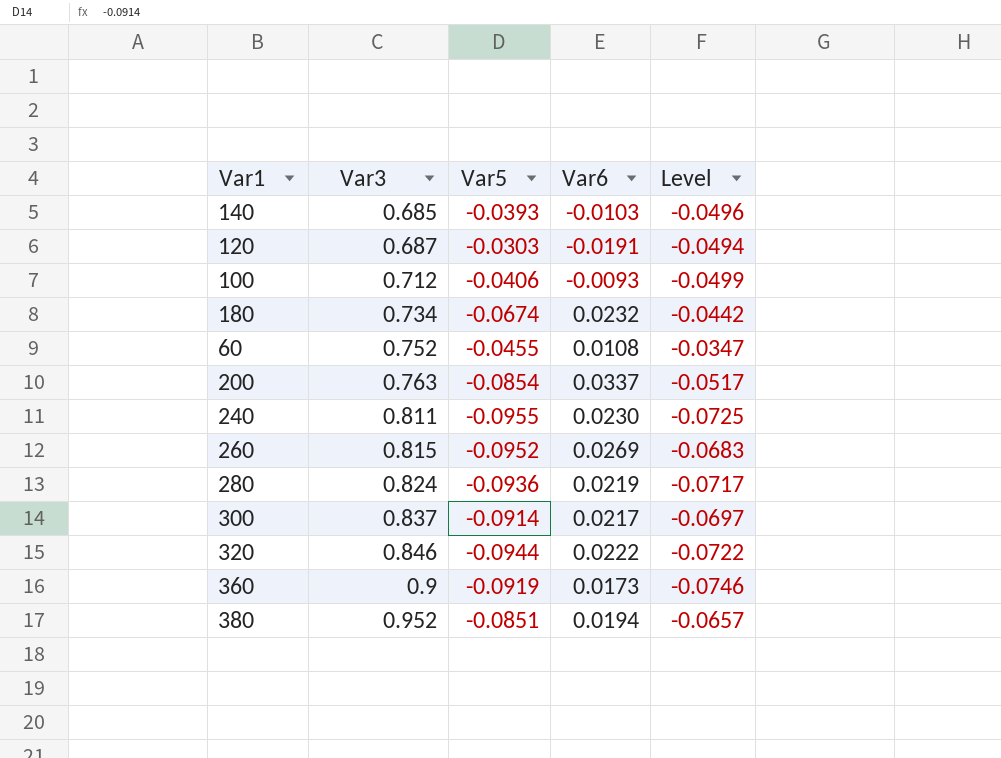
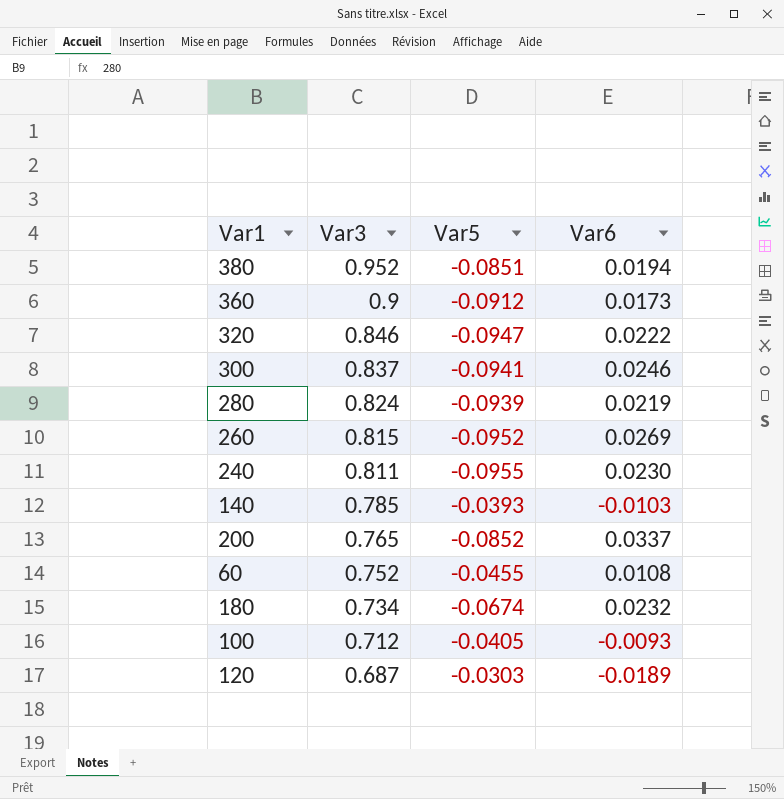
row order: Var3 ascending -> Var3 descending
column Level | formula: [Var5] + [Var6] -> none
360 | Var5: -0.0919 -> -0.0912
320 | Var5: -0.0944 -> -0.0947
300 | Var5: -0.0914 -> -0.0941
300 | Var6: 0.0217 -> 0.0246
280 | Var5: -0.0936 -> -0.0939
140 | Var3: 0.685 -> 0.785
200 | Var3: 0.763 -> 0.765
200 | Var5: -0.0854 -> -0.0852
100 | Var5: -0.0406 -> -0.0405
120 | Var6: -0.0191 -> -0.0189

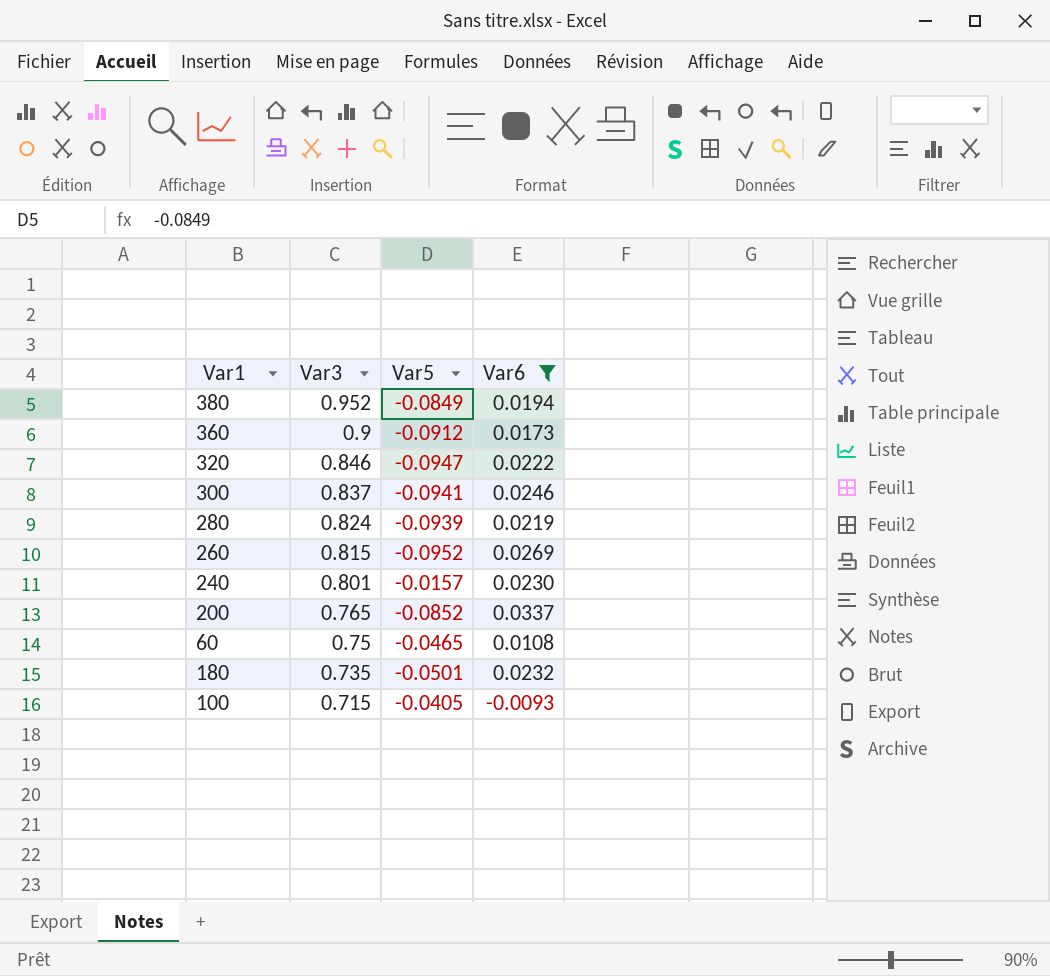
filter: none -> Var6 >= -0.0093
380 | Var5: -0.0851 -> -0.0849
240 | Var3: 0.811 -> 0.801
240 | Var5: -0.0955 -> -0.0157
60 | Var3: 0.752 -> 0.75
60 | Var5: -0.0455 -> -0.0465
180 | Var3: 0.734 -> 0.735
180 | Var5: -0.0674 -> -0.0501
100 | Var3: 0.712 -> 0.715

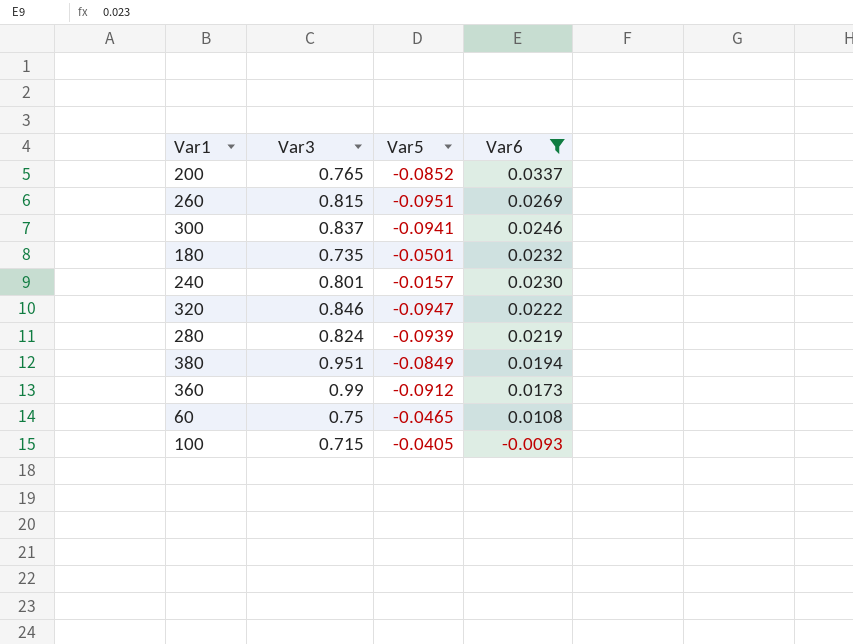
row order: Var3 descending -> Var6 descending
260 | Var5: -0.0952 -> -0.0951
380 | Var3: 0.952 -> 0.951
360 | Var3: 0.9 -> 0.99

